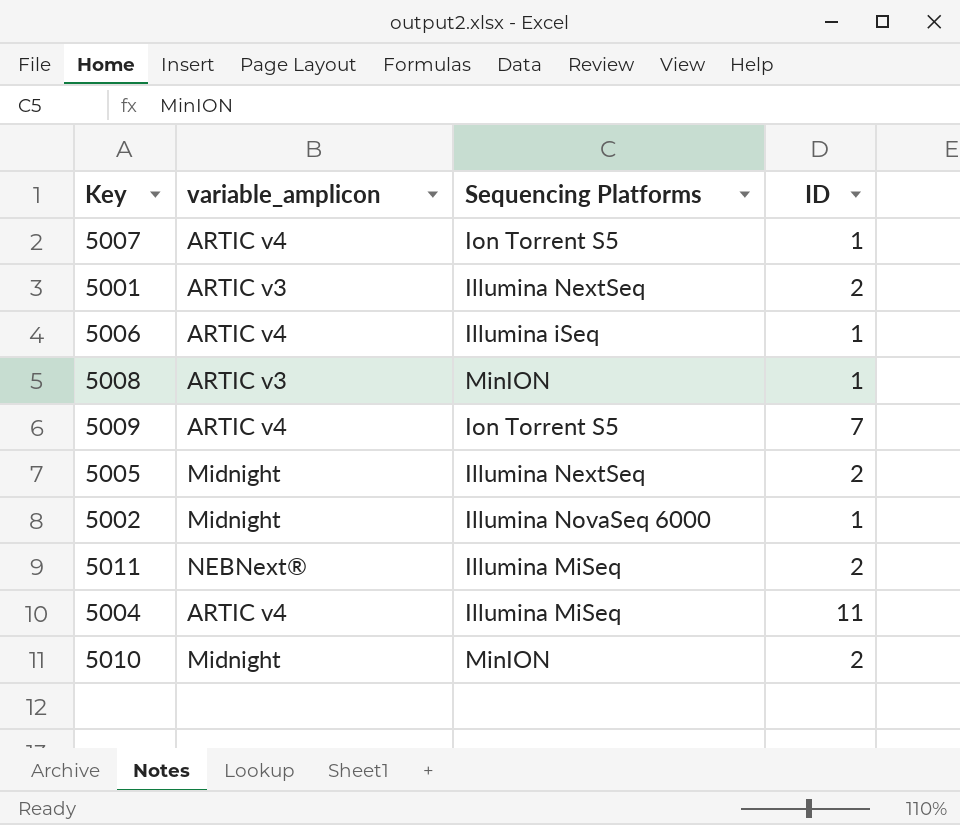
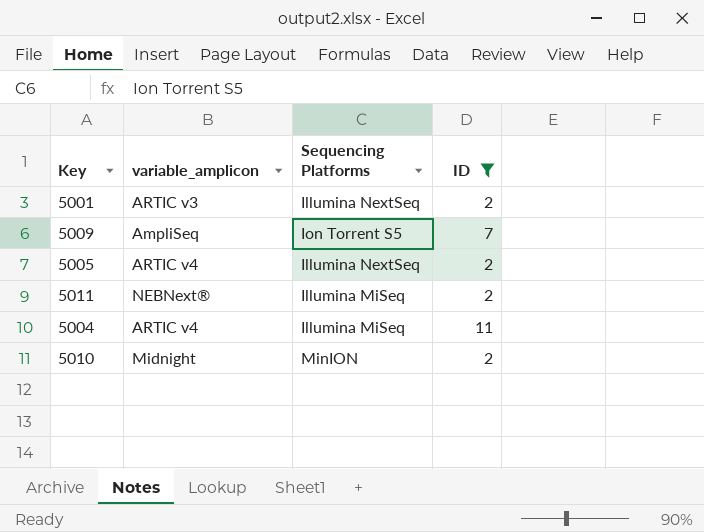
filter: none -> ID != 1
5009 | variable_amplicon: ARTIC v4 -> AmpliSeq
5005 | variable_amplicon: Midnight -> ARTIC v4

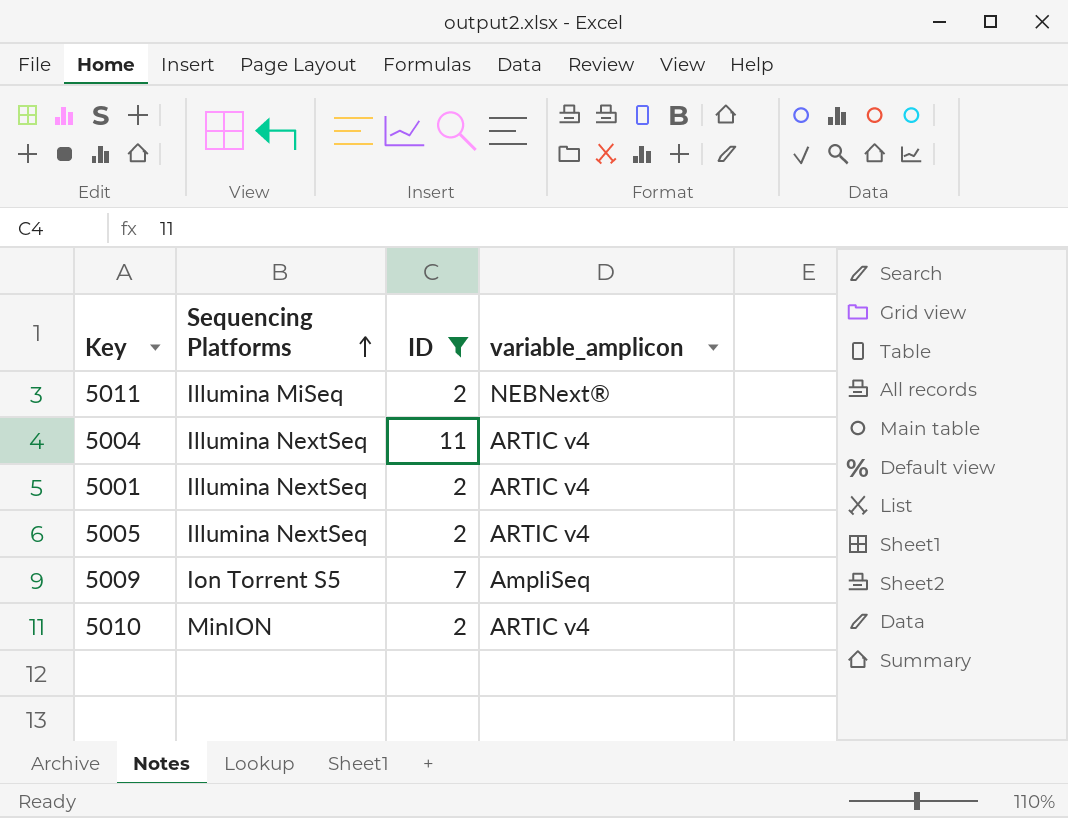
row order: none -> Sequencing Platforms ascending
column variable_amplicon | position: 2 -> 4
5004 | Sequencing Platforms: Illumina MiSeq -> Illumina NextSeq
5001 | variable_amplicon: ARTIC v3 -> ARTIC v4
5010 | variable_amplicon: Midnight -> ARTIC v4

